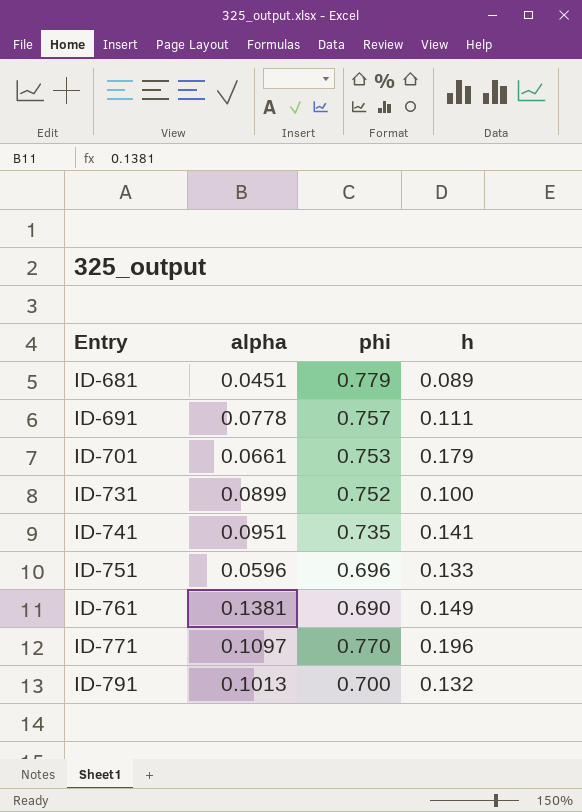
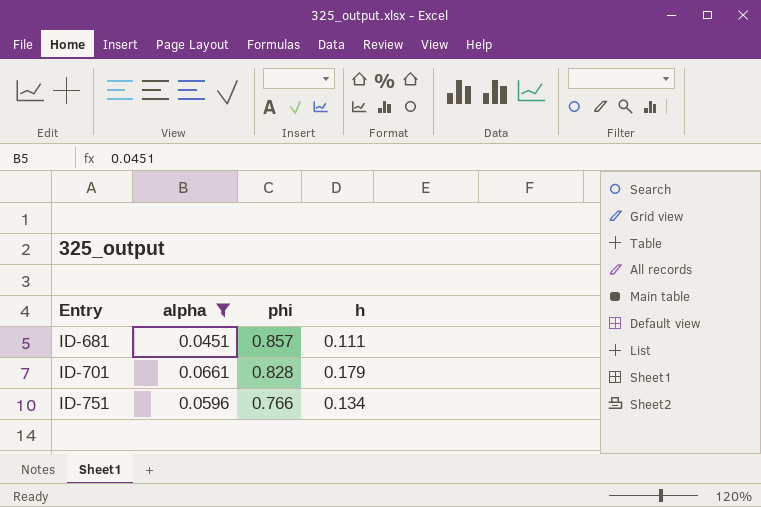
filter: none -> alpha <= 0.0661
ID-681 | phi: 0.779 -> 0.857
ID-681 | h: 0.089 -> 0.111
ID-701 | phi: 0.753 -> 0.828
ID-751 | phi: 0.696 -> 0.766
ID-751 | h: 0.133 -> 0.134

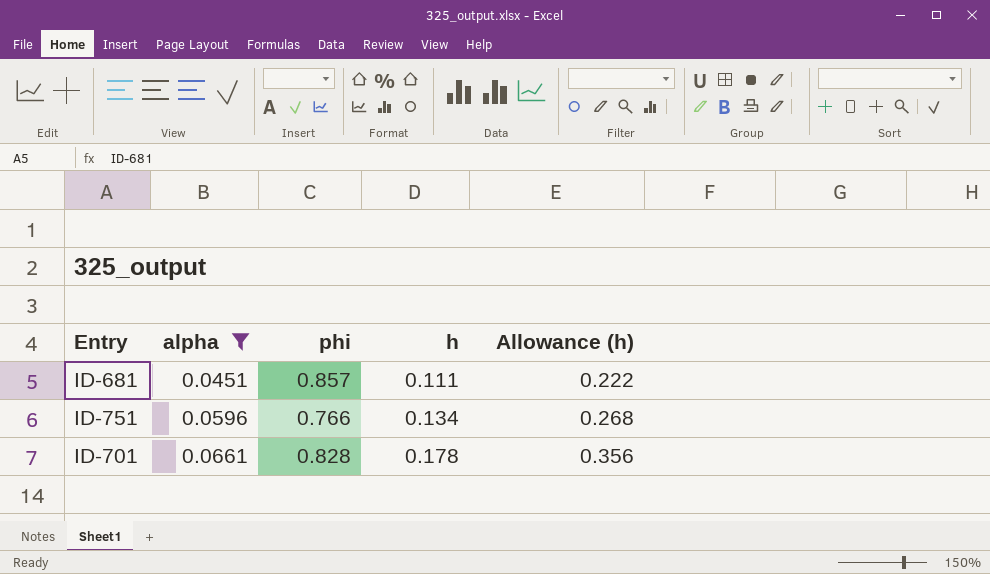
row order: Entry ascending -> alpha ascending
column Allowance (h) | formula: none -> [h] * 2
ID-701 | h: 0.179 -> 0.178

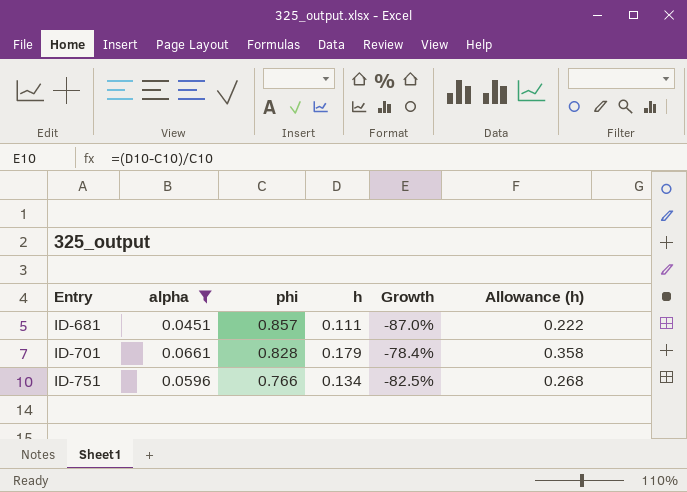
row order: alpha ascending -> Entry ascending
column Growth | formula: none -> ([h] - [phi]) / [phi]
ID-701 | h: 0.178 -> 0.179
ID-701 | Allowance (h): 0.356 -> 0.358

